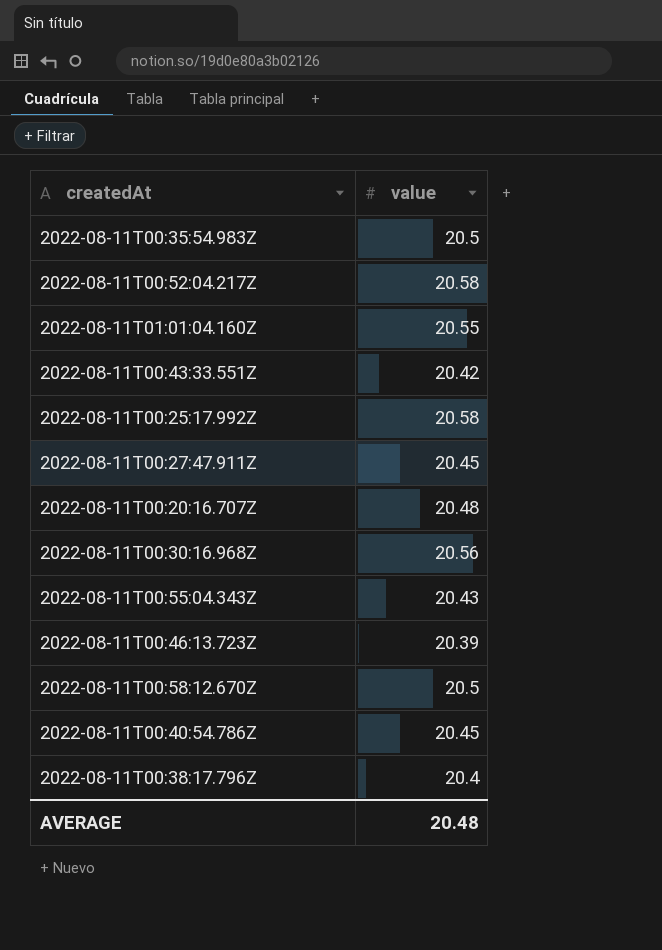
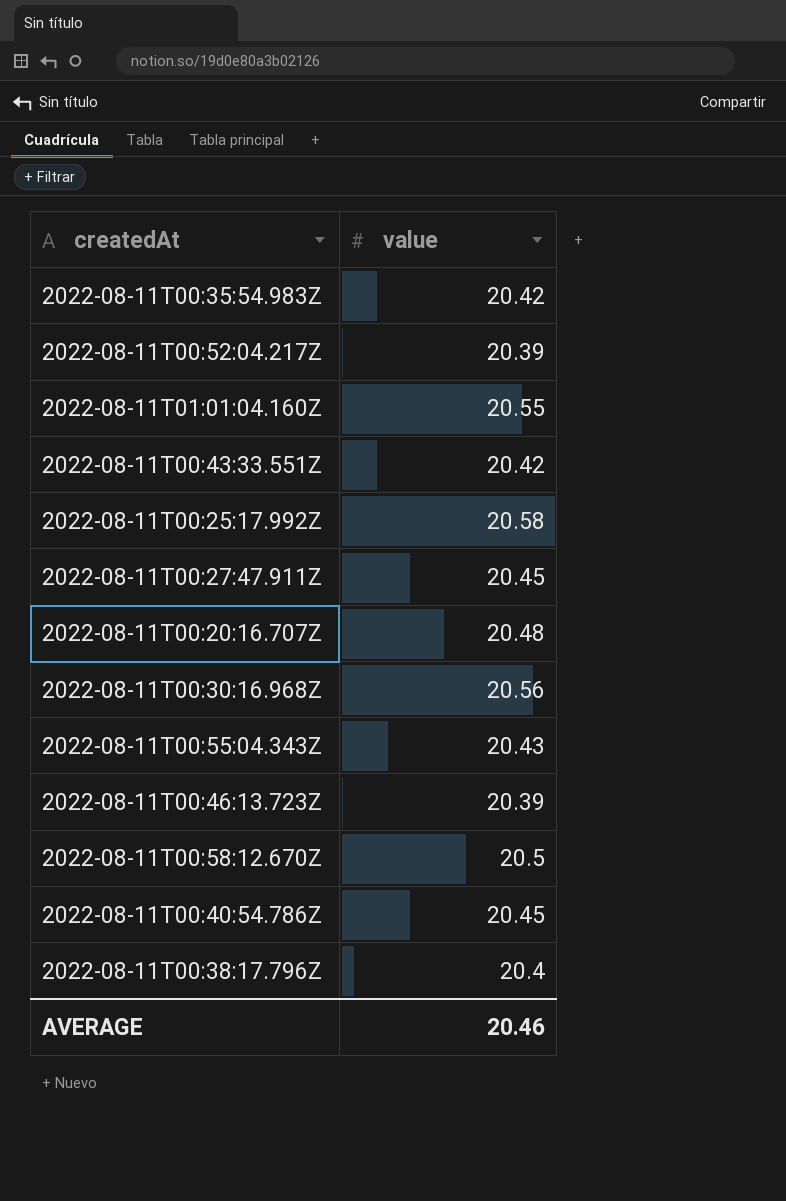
2022-08-11T00:35:54.983Z | value: 20.5 -> 20.42
2022-08-11T00:52:04.217Z | value: 20.58 -> 20.39
AVERAGE | value: 20.48 -> 20.46

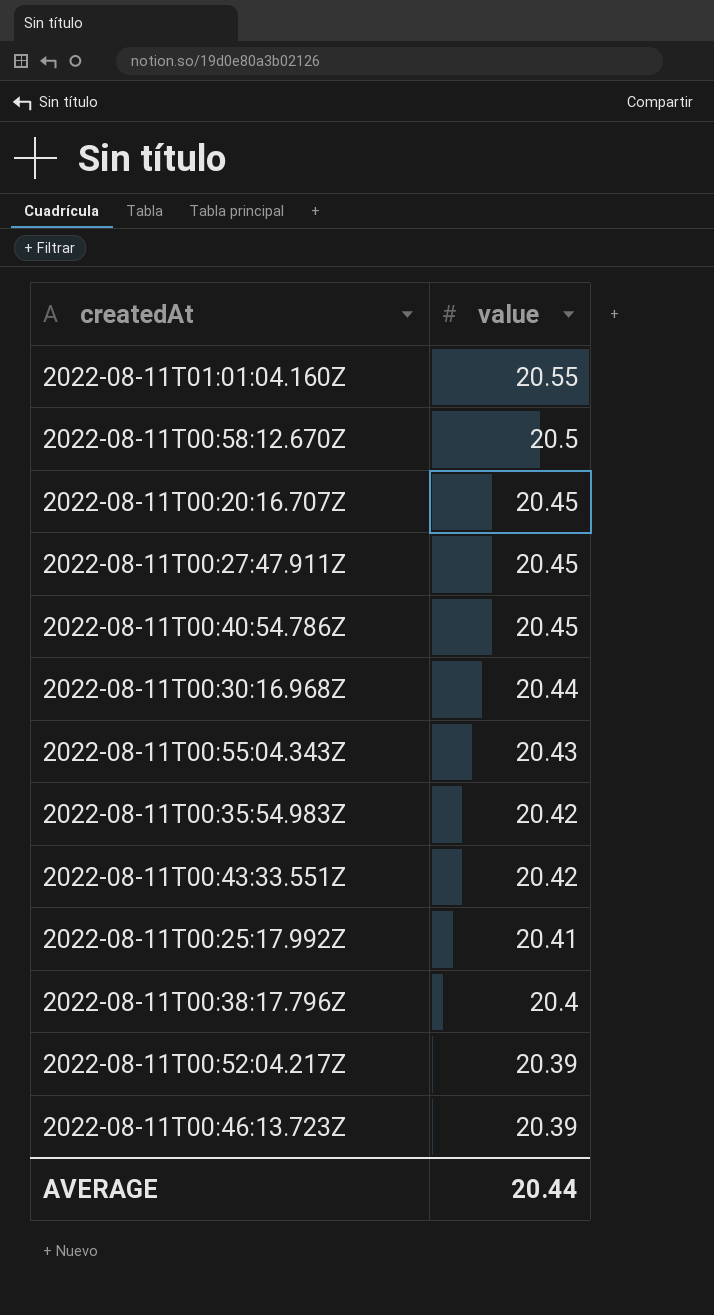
row order: none -> value descending
2022-08-11T00:20:16.707Z | value: 20.48 -> 20.45
2022-08-11T00:30:16.968Z | value: 20.56 -> 20.44
2022-08-11T00:25:17.992Z | value: 20.58 -> 20.41
AVERAGE | value: 20.46 -> 20.44

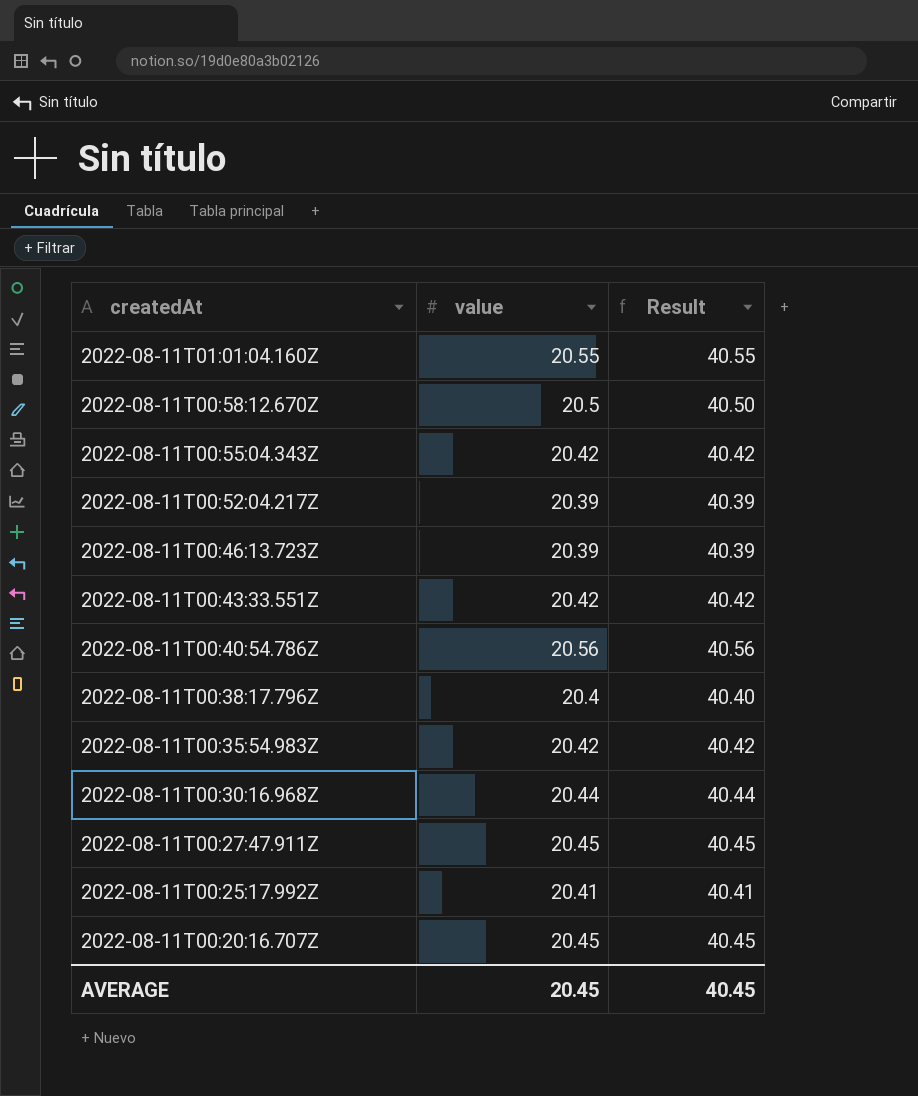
row order: value descending -> createdAt descending
column Result | formula: none -> [value] + 20
2022-08-11T00:55:04.343Z | value: 20.43 -> 20.42
2022-08-11T00:40:54.786Z | value: 20.45 -> 20.56
AVERAGE | value: 20.44 -> 20.45

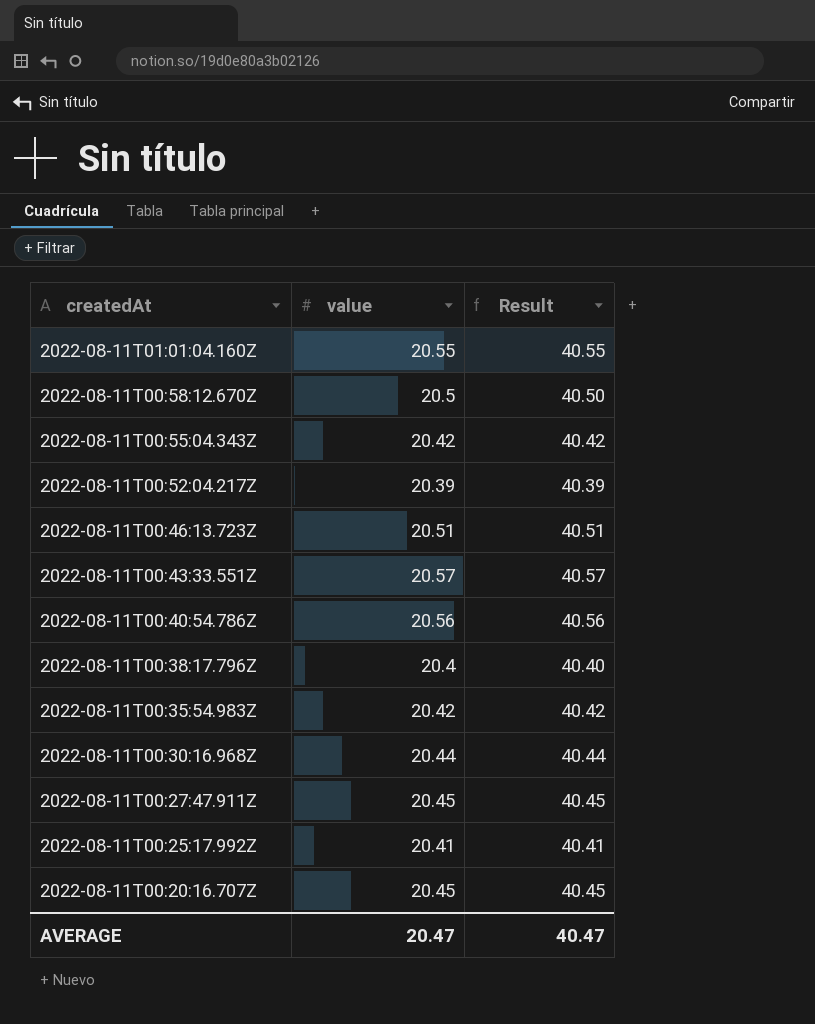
2022-08-11T00:46:13.723Z | value: 20.39 -> 20.51
2022-08-11T00:46:13.723Z | Result: 40.39 -> 40.51
2022-08-11T00:43:33.551Z | value: 20.42 -> 20.57
2022-08-11T00:43:33.551Z | Result: 40.42 -> 40.57
AVERAGE | value: 20.45 -> 20.47
AVERAGE | Result: 40.45 -> 40.47

